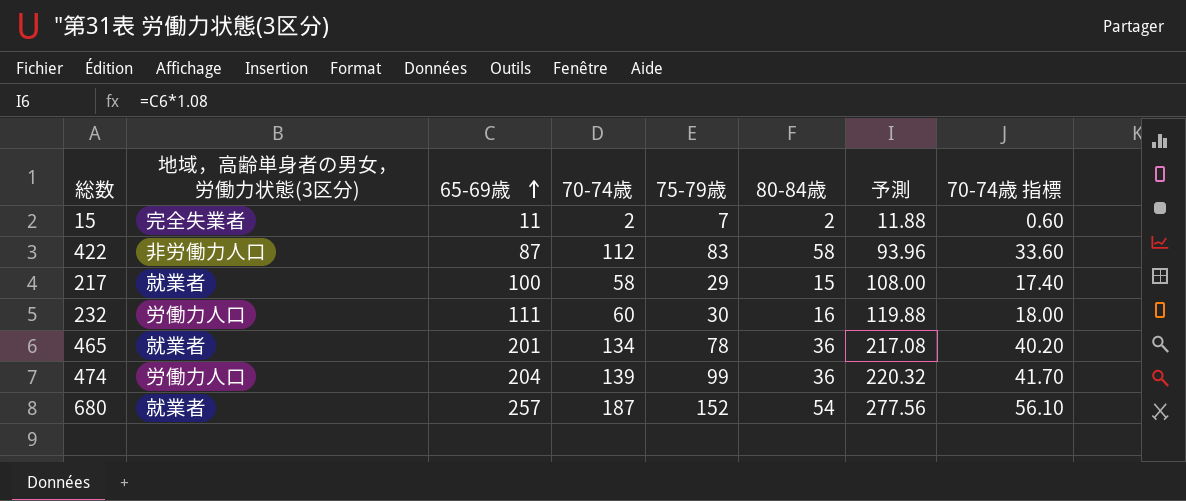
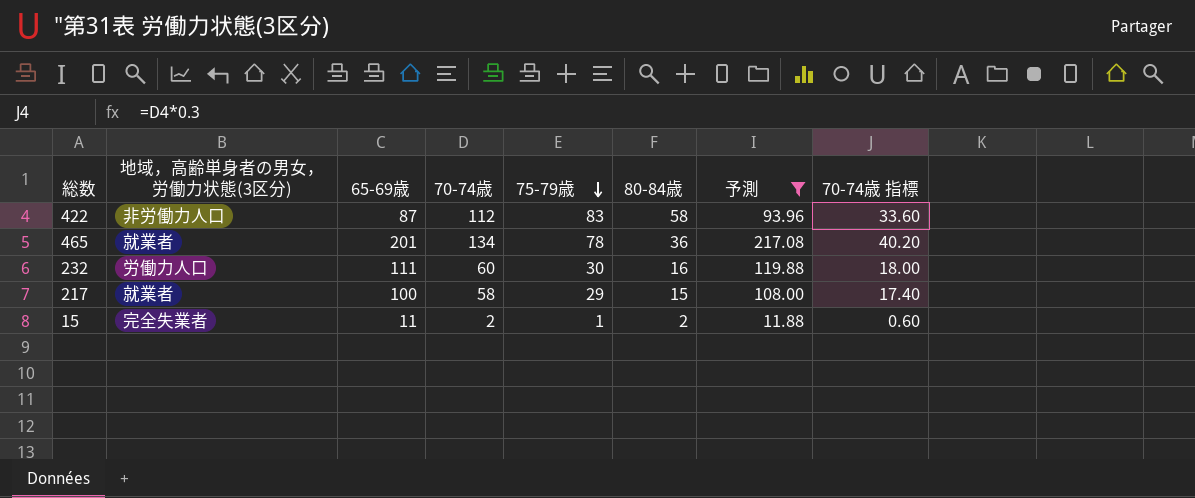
filter: none -> 予測 <= 217.08
row order: 65-69歳 ascending -> 75-79歳 descending
15 | 75-79歳: 7 -> 1

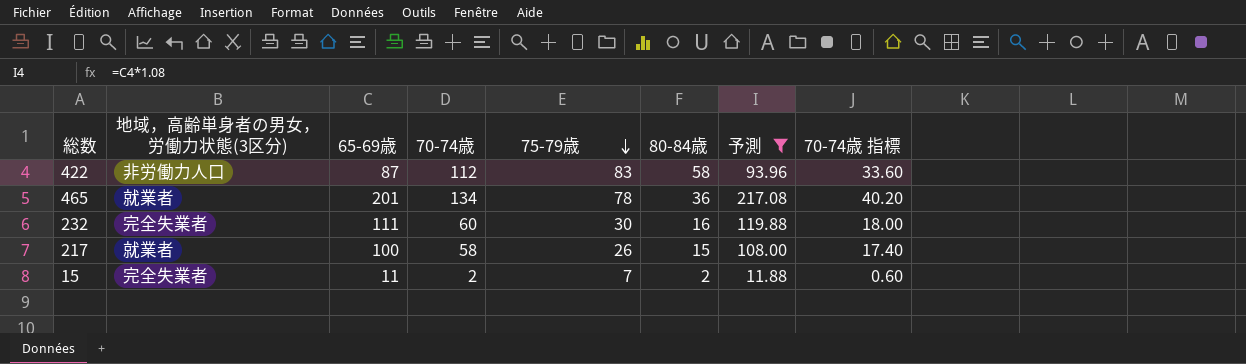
232 | 地域，高齢単身者の男女，労働力状態(3区分): 労働力人口 -> 完全失業者
217 | 75-79歳: 29 -> 26
15 | 75-79歳: 1 -> 7

